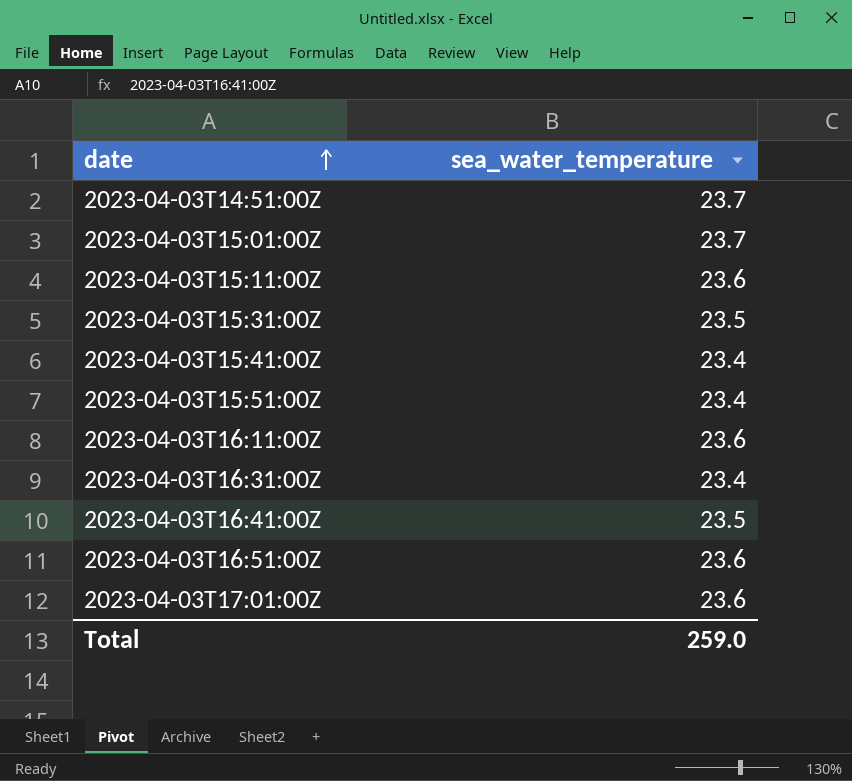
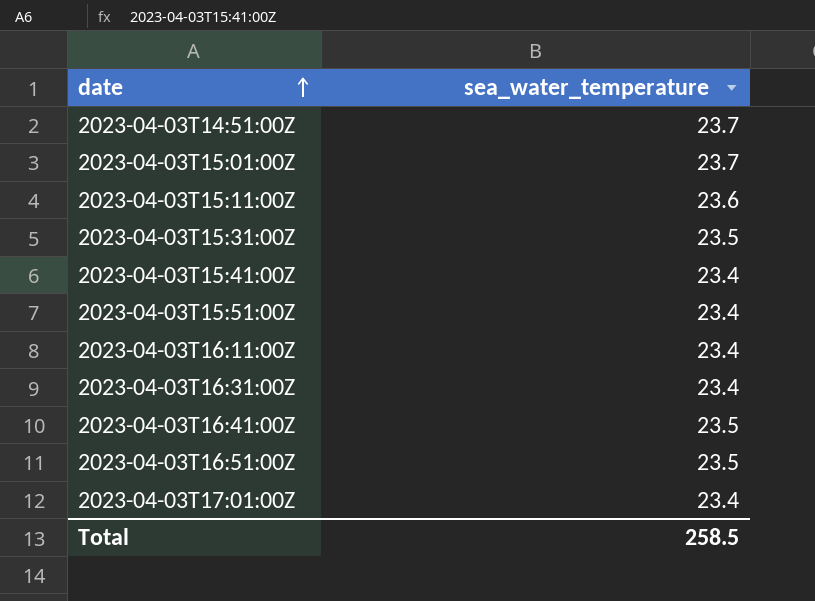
2023-04-03T16:11:00Z | sea_water_temperature: 23.6 -> 23.4
2023-04-03T16:51:00Z | sea_water_temperature: 23.6 -> 23.5
2023-04-03T17:01:00Z | sea_water_temperature: 23.6 -> 23.4
Total | sea_water_temperature: 259.0 -> 258.5

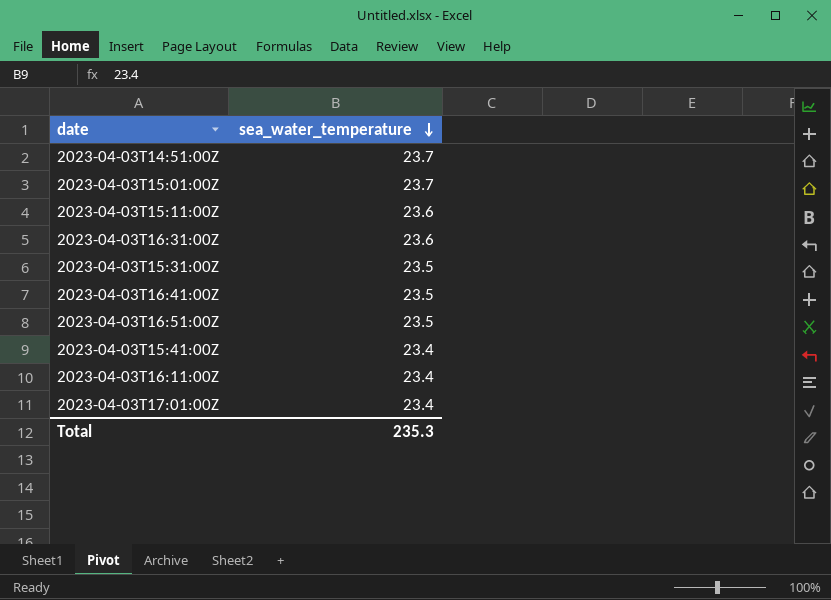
row order: date ascending -> sea_water_temperature descending
row 2023-04-03T15:51:00Z: 23.4 -> none
2023-04-03T16:31:00Z | sea_water_temperature: 23.4 -> 23.6
Total | sea_water_temperature: 258.5 -> 235.3

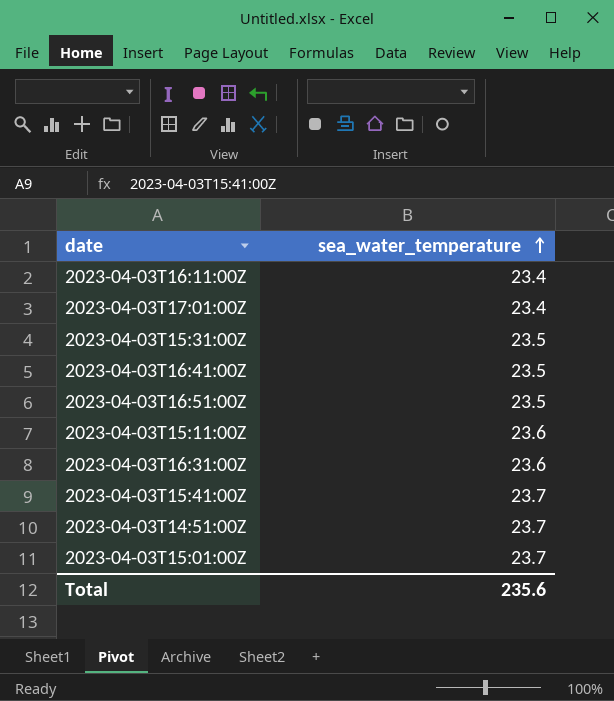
row order: sea_water_temperature descending -> sea_water_temperature ascending
2023-04-03T15:41:00Z | sea_water_temperature: 23.4 -> 23.7
Total | sea_water_temperature: 235.3 -> 235.6

